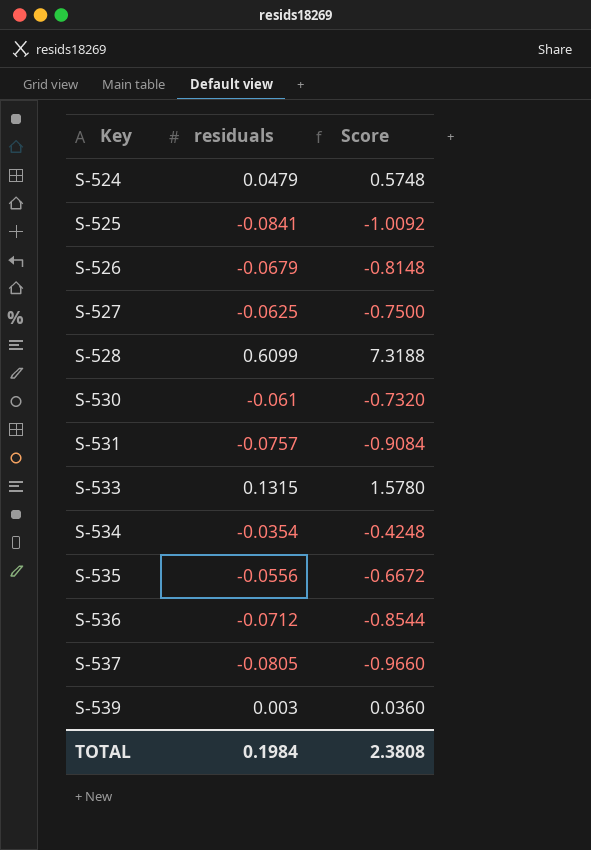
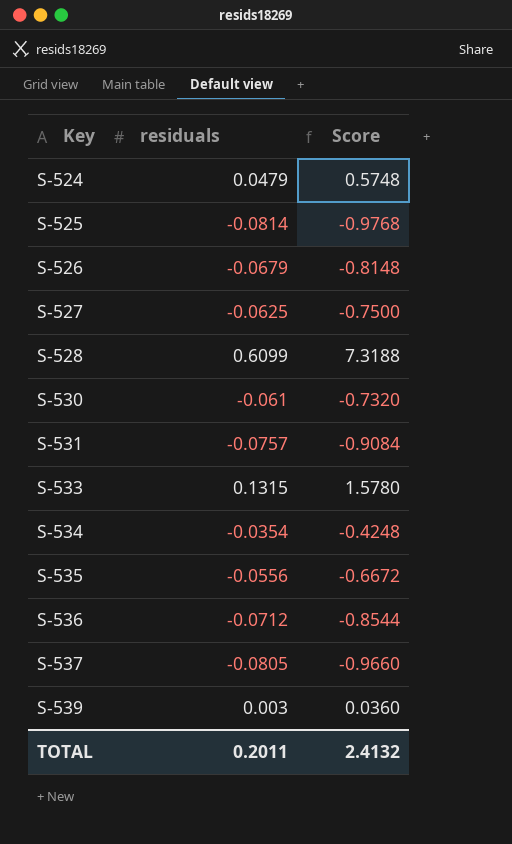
S-525 | residuals: -0.0841 -> -0.0814
S-525 | Score: -1.0092 -> -0.9768
TOTAL | residuals: 0.1984 -> 0.2011
TOTAL | Score: 2.3808 -> 2.4132

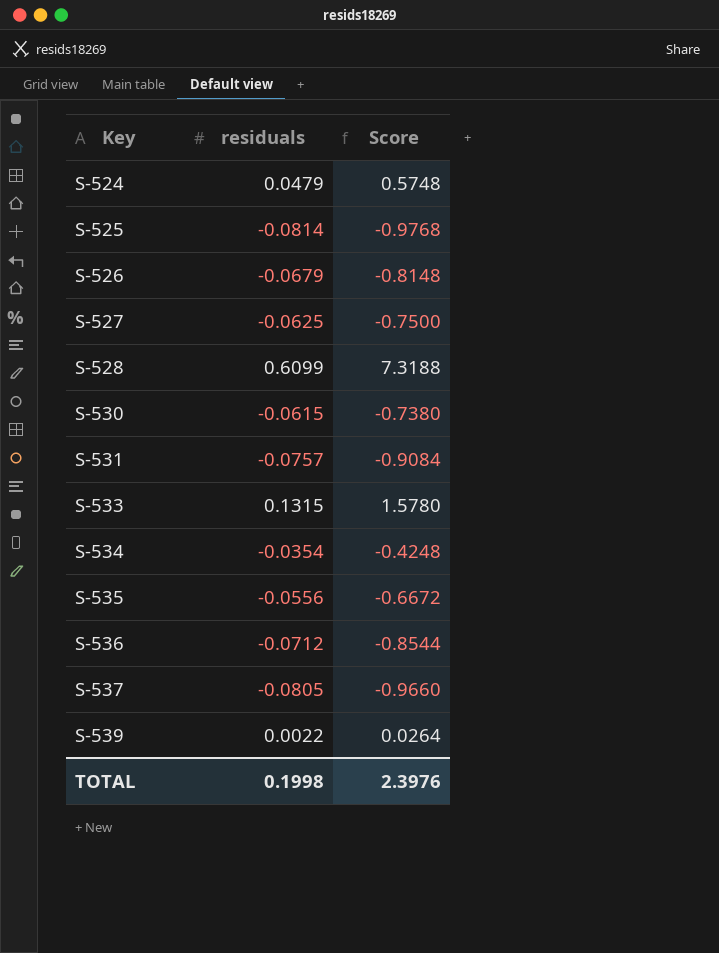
S-530 | residuals: -0.061 -> -0.0615
S-530 | Score: -0.7320 -> -0.7380
S-539 | residuals: 0.003 -> 0.0022
S-539 | Score: 0.0360 -> 0.0264
TOTAL | residuals: 0.2011 -> 0.1998
TOTAL | Score: 2.4132 -> 2.3976

